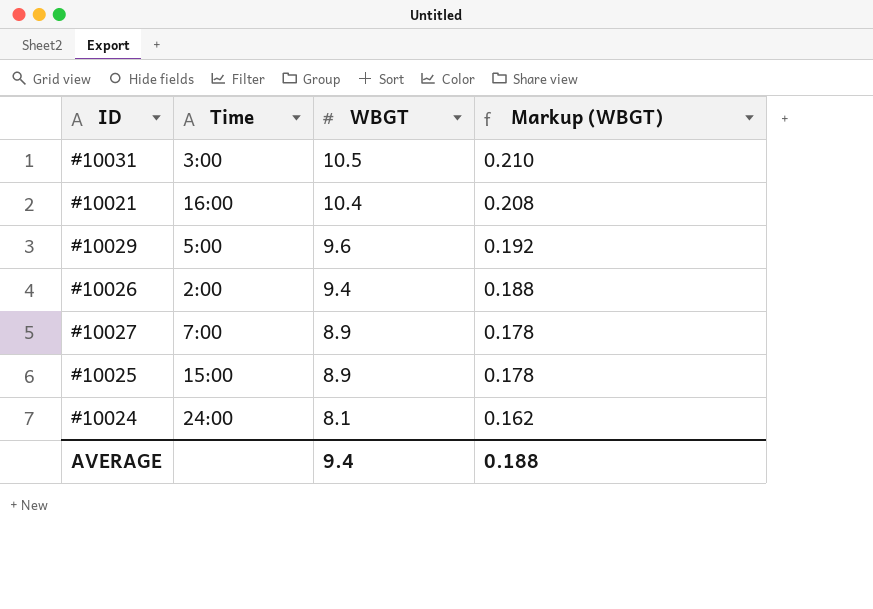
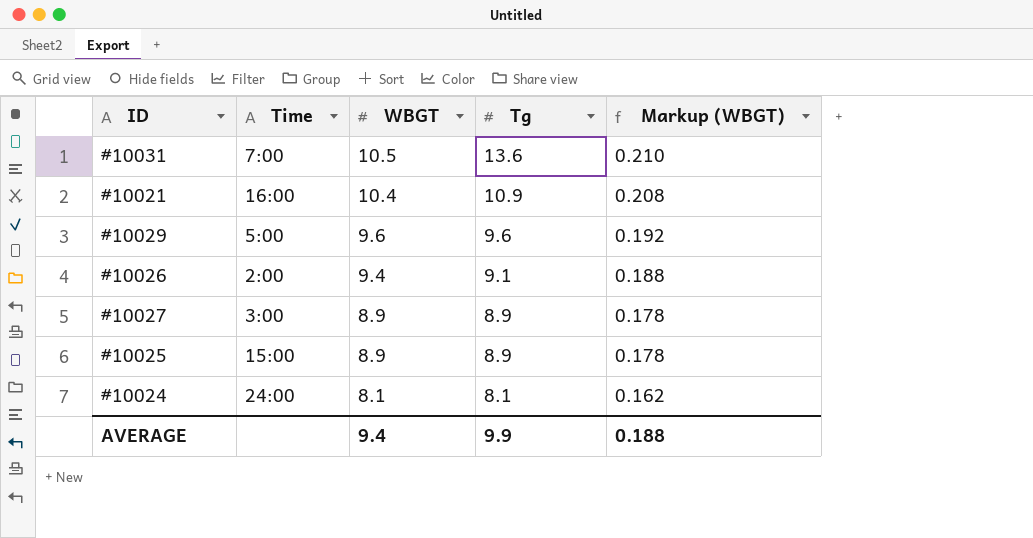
column Tg | position: none -> 4
#10031 | Time: 3:00 -> 7:00
#10027 | Time: 7:00 -> 3:00

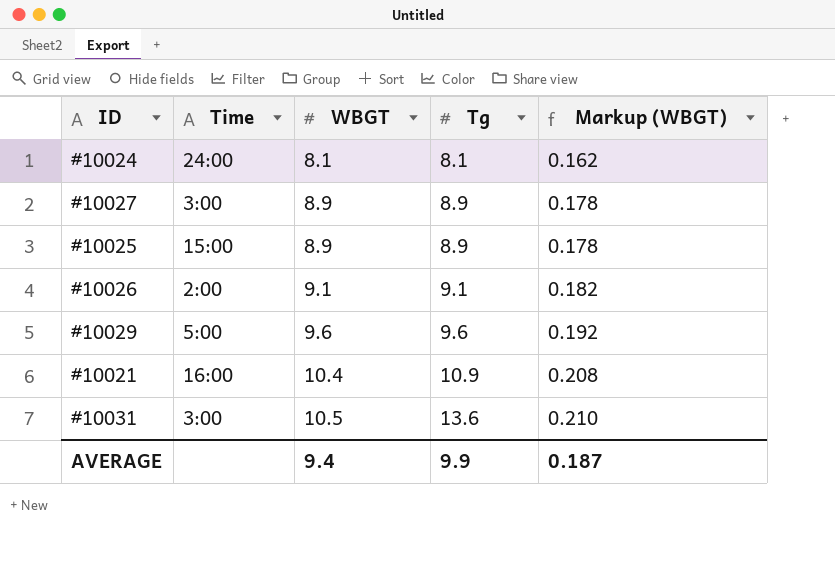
row order: WBGT descending -> WBGT ascending
#10026 | WBGT: 9.4 -> 9.1
#10026 | Markup (WBGT): 0.188 -> 0.182
#10031 | Time: 7:00 -> 3:00
AVERAGE | Markup (WBGT): 0.188 -> 0.187

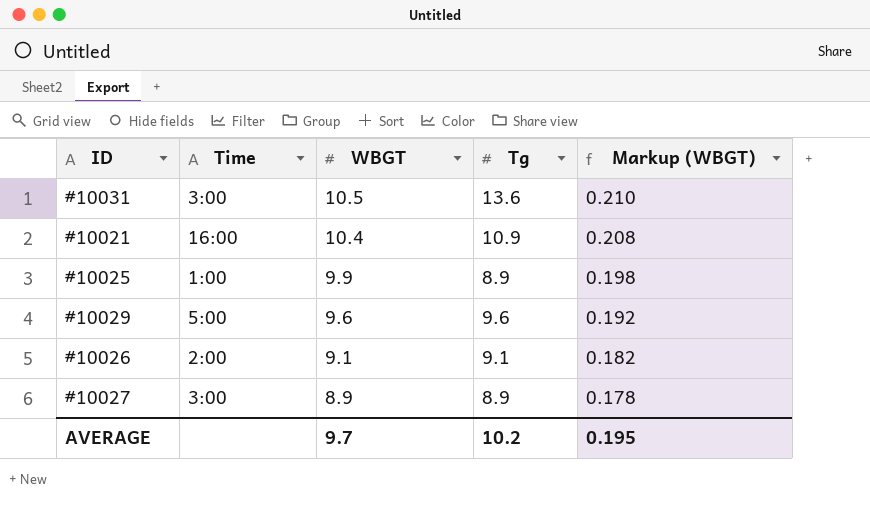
row order: WBGT ascending -> WBGT descending
row #10024: 24:00 | 8.1 | 8.1 | 0.162 -> none
#10025 | Time: 15:00 -> 1:00
#10025 | WBGT: 8.9 -> 9.9
#10025 | Markup (WBGT): 0.178 -> 0.198
AVERAGE | WBGT: 9.4 -> 9.7
AVERAGE | Tg: 9.9 -> 10.2
AVERAGE | Markup (WBGT): 0.187 -> 0.195

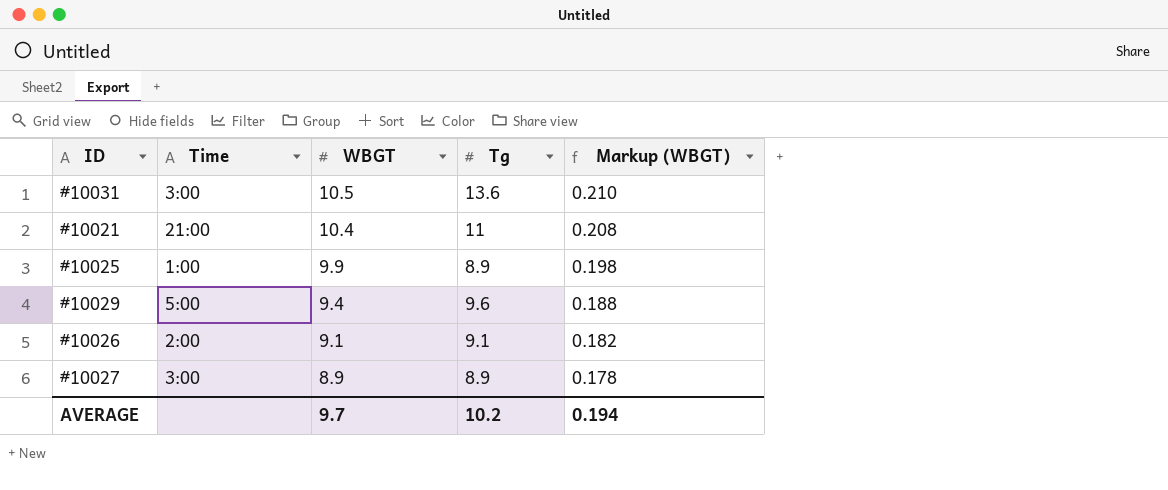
#10021 | Time: 16:00 -> 21:00
#10021 | Tg: 10.9 -> 11
#10029 | WBGT: 9.6 -> 9.4
#10029 | Markup (WBGT): 0.192 -> 0.188
AVERAGE | Markup (WBGT): 0.195 -> 0.194

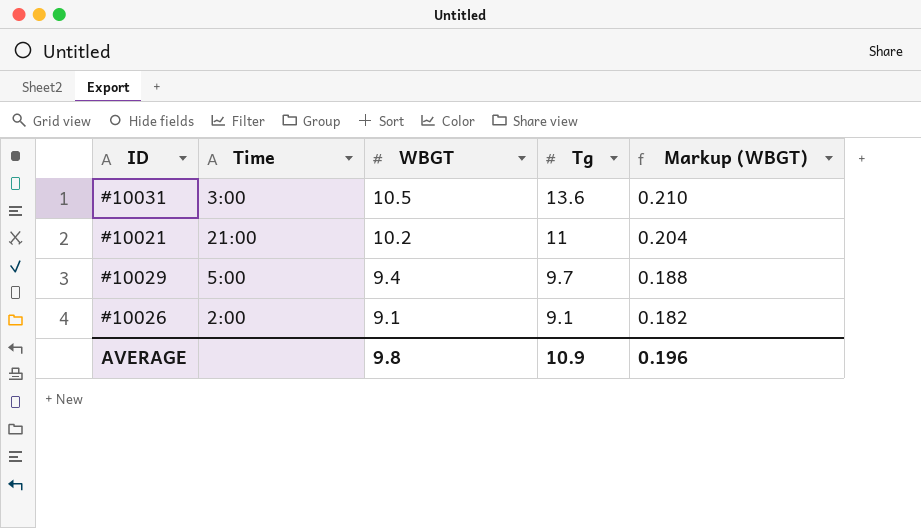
row #10025: 1:00 | 9.9 | 8.9 | 0.198 -> none
row #10027: 3:00 | 8.9 | 8.9 | 0.178 -> none
#10021 | WBGT: 10.4 -> 10.2
#10021 | Markup (WBGT): 0.208 -> 0.204
#10029 | Tg: 9.6 -> 9.7
AVERAGE | WBGT: 9.7 -> 9.8
AVERAGE | Tg: 10.2 -> 10.9
AVERAGE | Markup (WBGT): 0.194 -> 0.196

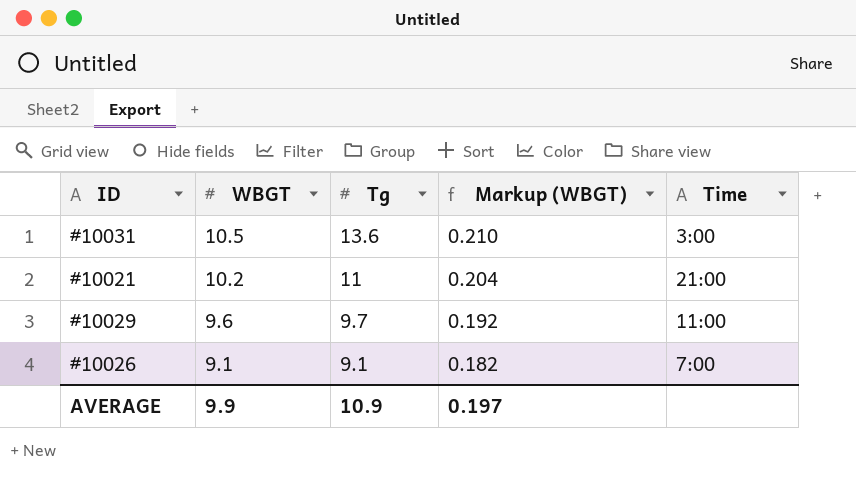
column Time | position: 2 -> 5
#10029 | WBGT: 9.4 -> 9.6
#10029 | Markup (WBGT): 0.188 -> 0.192
#10029 | Time: 5:00 -> 11:00
#10026 | Time: 2:00 -> 7:00
AVERAGE | WBGT: 9.8 -> 9.9
AVERAGE | Markup (WBGT): 0.196 -> 0.197

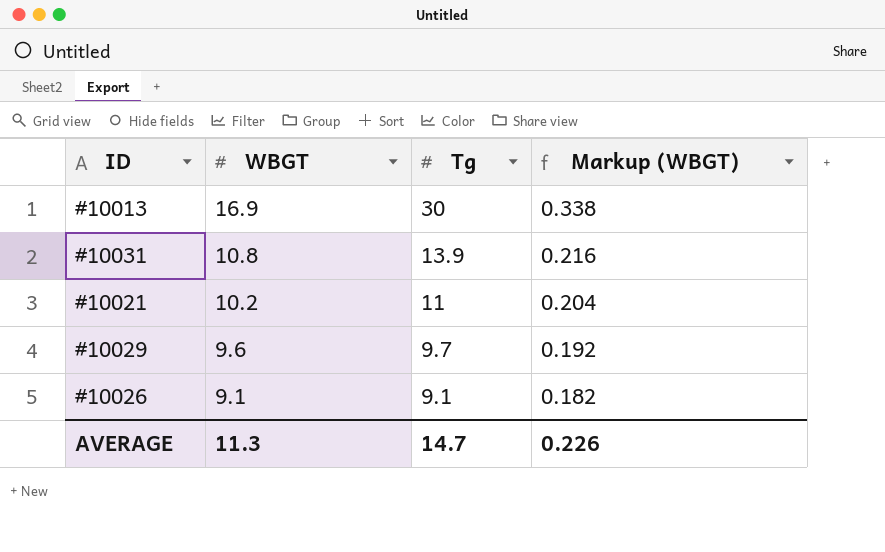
column Time | position: 5 -> none
row #10013: none -> 16.9 | 30 | 0.338
#10031 | WBGT: 10.5 -> 10.8
#10031 | Tg: 13.6 -> 13.9
#10031 | Markup (WBGT): 0.210 -> 0.216
AVERAGE | WBGT: 9.9 -> 11.3
AVERAGE | Tg: 10.9 -> 14.7
AVERAGE | Markup (WBGT): 0.197 -> 0.226

